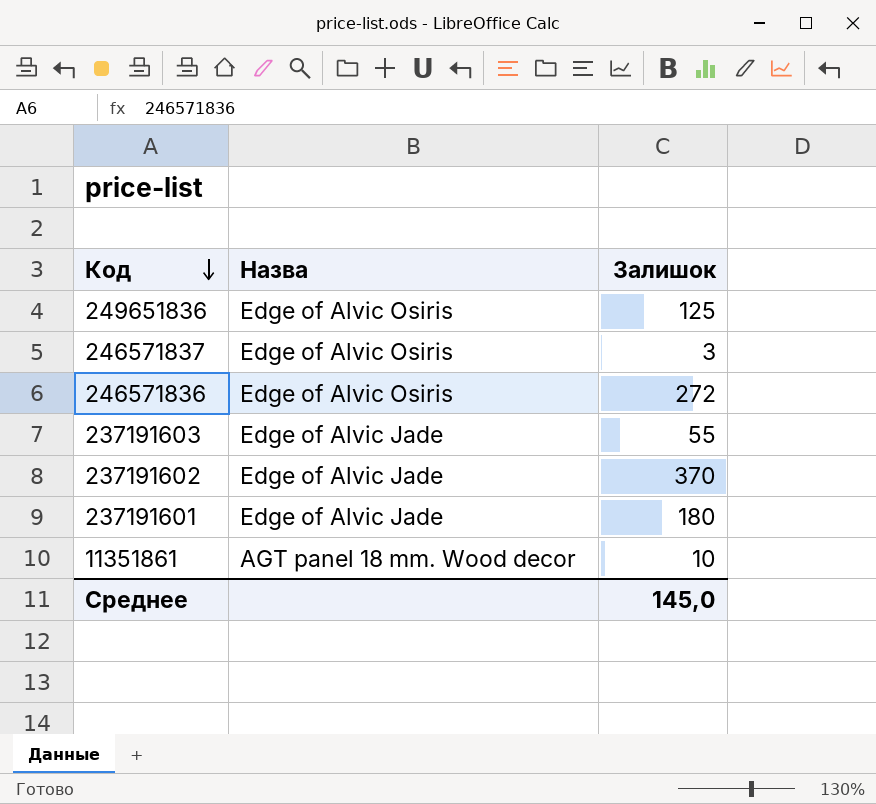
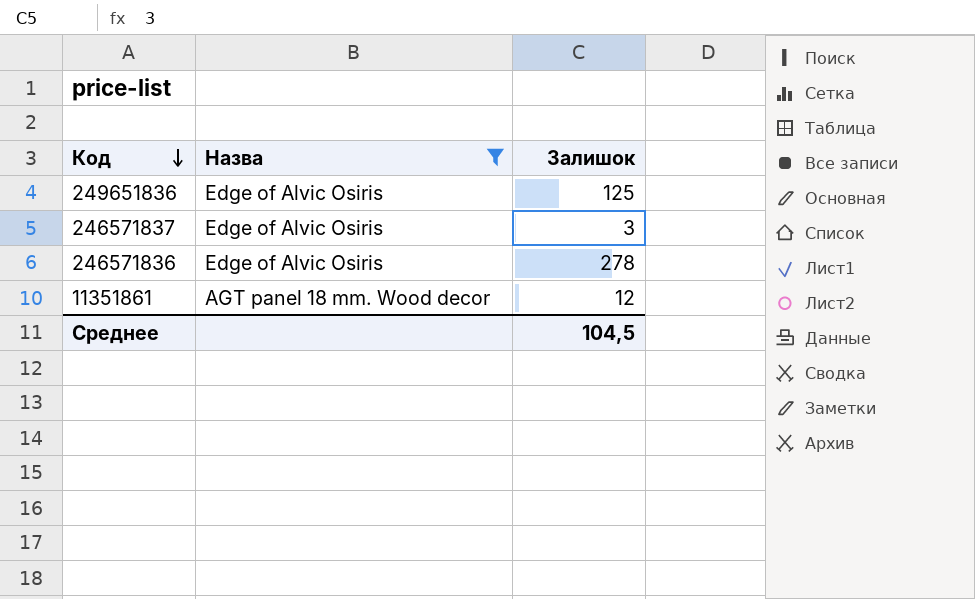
filter: none -> Назва != Edge of Alvic Jade
246571836 | Залишок: 272 -> 278
11351861 | Залишок: 10 -> 12
Среднее | Залишок: 145,0 -> 104,5

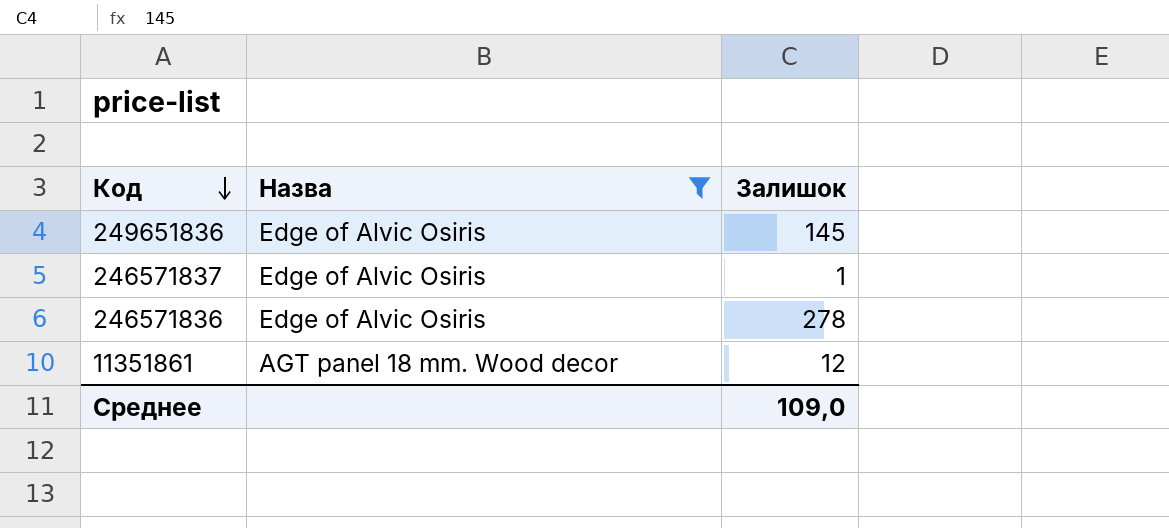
249651836 | Залишок: 125 -> 145
246571837 | Залишок: 3 -> 1
Среднее | Залишок: 104,5 -> 109,0

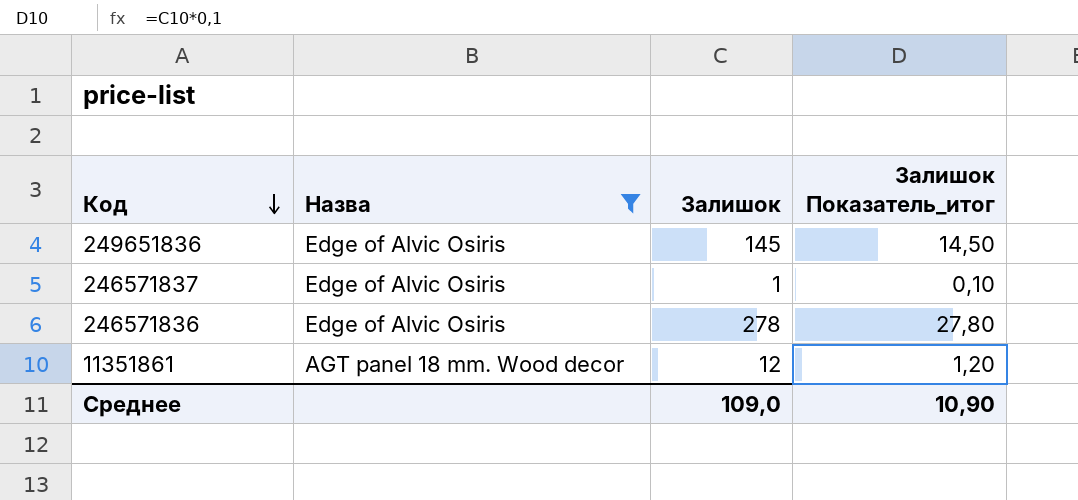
column Залишок Показатель_итог | formula: none -> [Залишок] * 0,1

